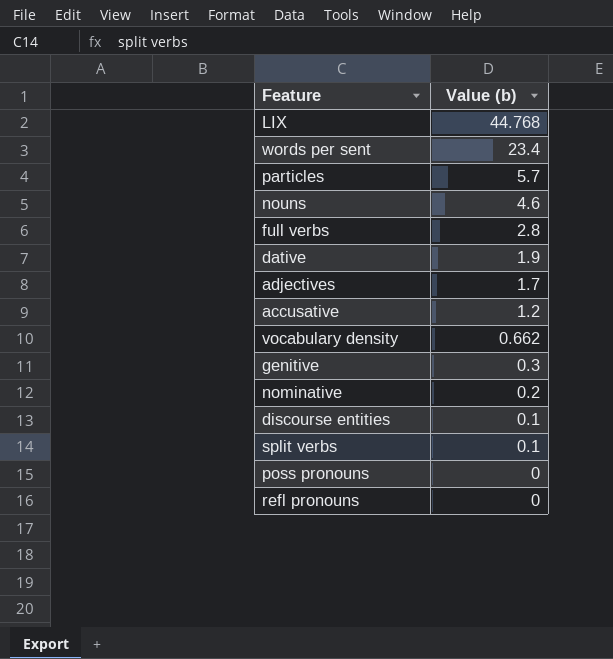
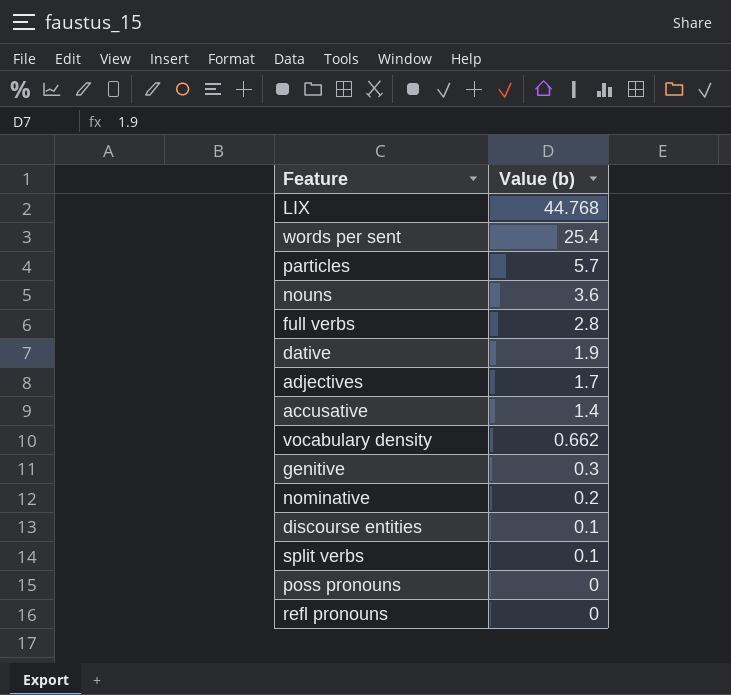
words per sent | Value (b): 23.4 -> 25.4
nouns | Value (b): 4.6 -> 3.6
accusative | Value (b): 1.2 -> 1.4

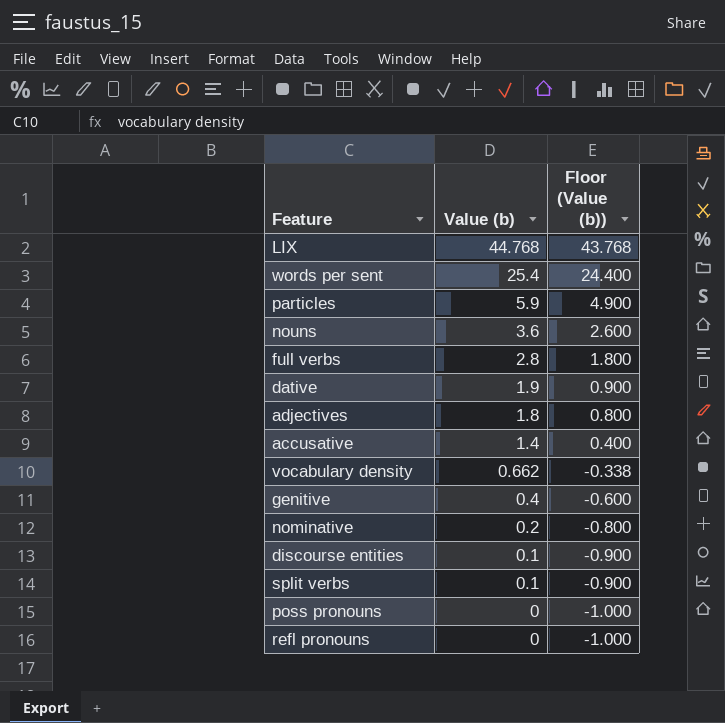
column Floor (Value (b)) | formula: none -> [Value (b)] - 1
particles | Value (b): 5.7 -> 5.9
adjectives | Value (b): 1.7 -> 1.8
genitive | Value (b): 0.3 -> 0.4

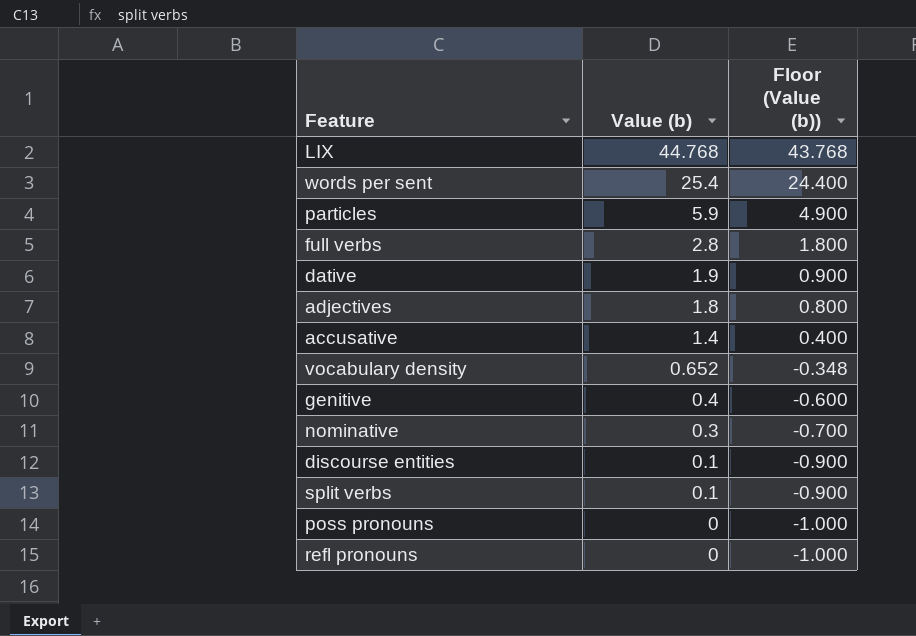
row nouns: 3.6 | 2.600 -> none
vocabulary density | Value (b): 0.662 -> 0.652
vocabulary density | Floor (Value (b)): -0.338 -> -0.348
nominative | Value (b): 0.2 -> 0.3
nominative | Floor (Value (b)): -0.800 -> -0.700

